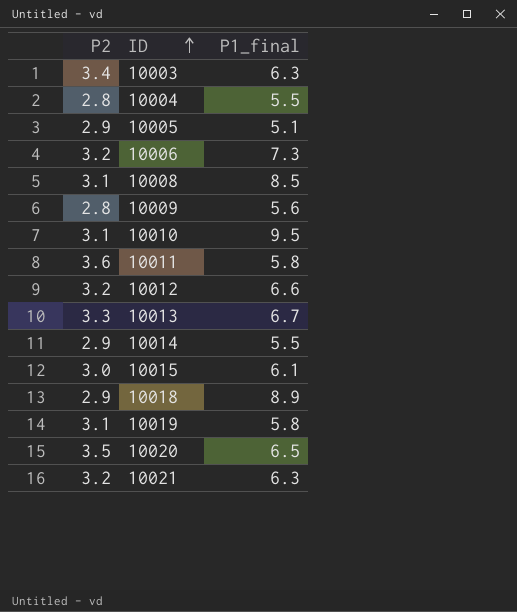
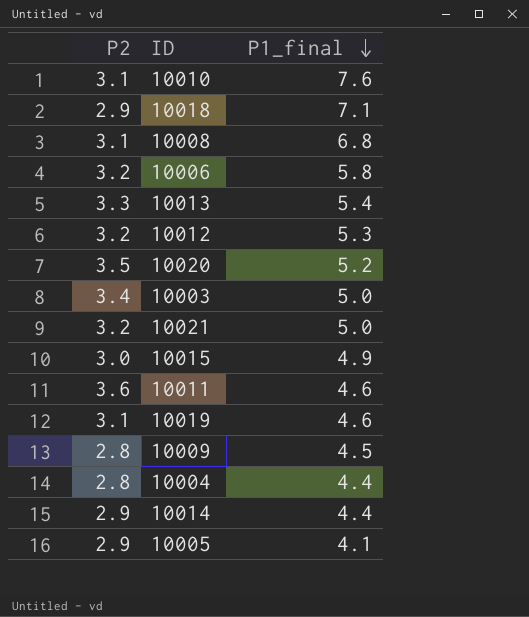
row order: ID ascending -> P1_final descending
10010 | P1_final: 9.5 -> 7.6
10018 | P1_final: 8.9 -> 7.1
10008 | P1_final: 8.5 -> 6.8
10006 | P1_final: 7.3 -> 5.8
10013 | P1_final: 6.7 -> 5.4
10012 | P1_final: 6.6 -> 5.3
10020 | P1_final: 6.5 -> 5.2
10003 | P1_final: 6.3 -> 5.0
10021 | P1_final: 6.3 -> 5.0
10015 | P1_final: 6.1 -> 4.9
10011 | P1_final: 5.8 -> 4.6
10019 | P1_final: 5.8 -> 4.6
10009 | P1_final: 5.6 -> 4.5
10004 | P1_final: 5.5 -> 4.4
10014 | P1_final: 5.5 -> 4.4
10005 | P1_final: 5.1 -> 4.1

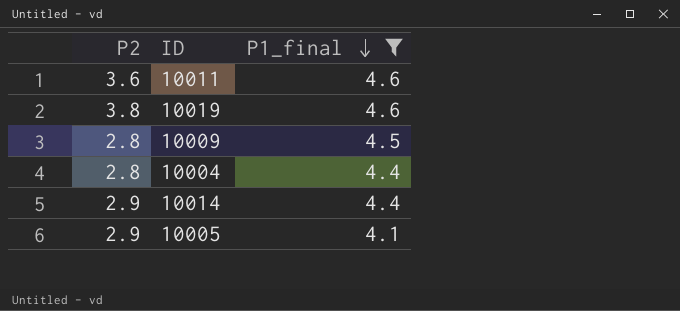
filter: none -> P1_final <= 4.6
10019 | P2: 3.1 -> 3.8

